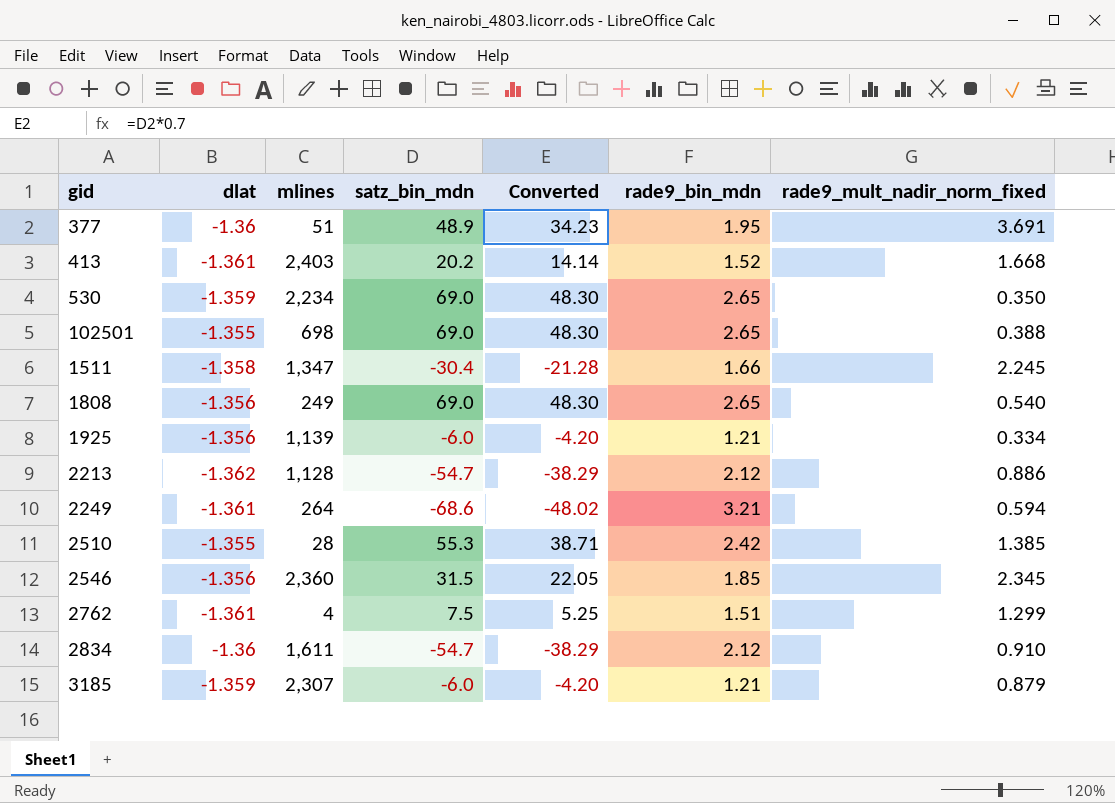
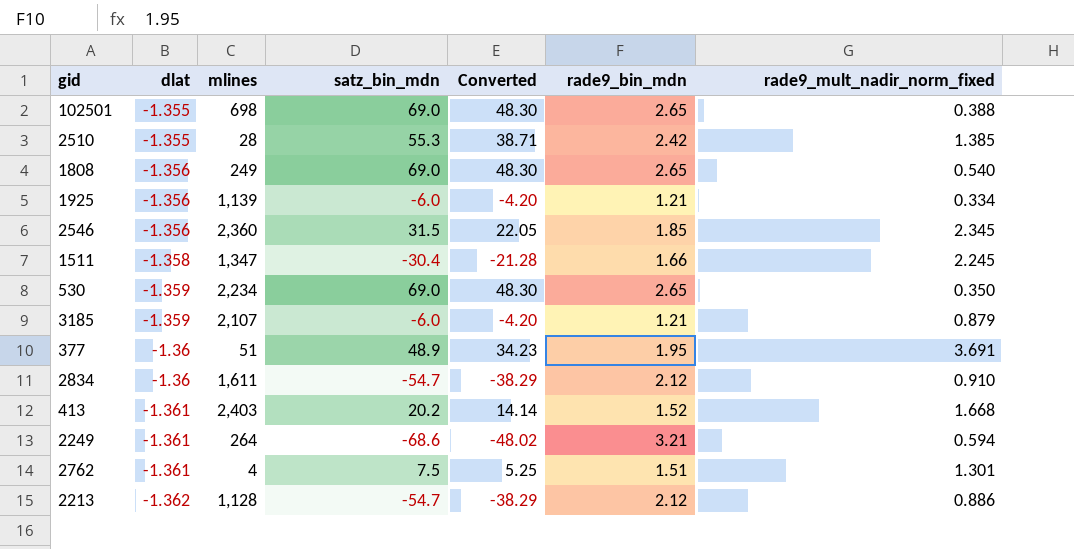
row order: none -> dlat descending
3185 | mlines: 2,307 -> 2,107
2762 | rade9_mult_nadir_norm_fixed: 1.299 -> 1.301

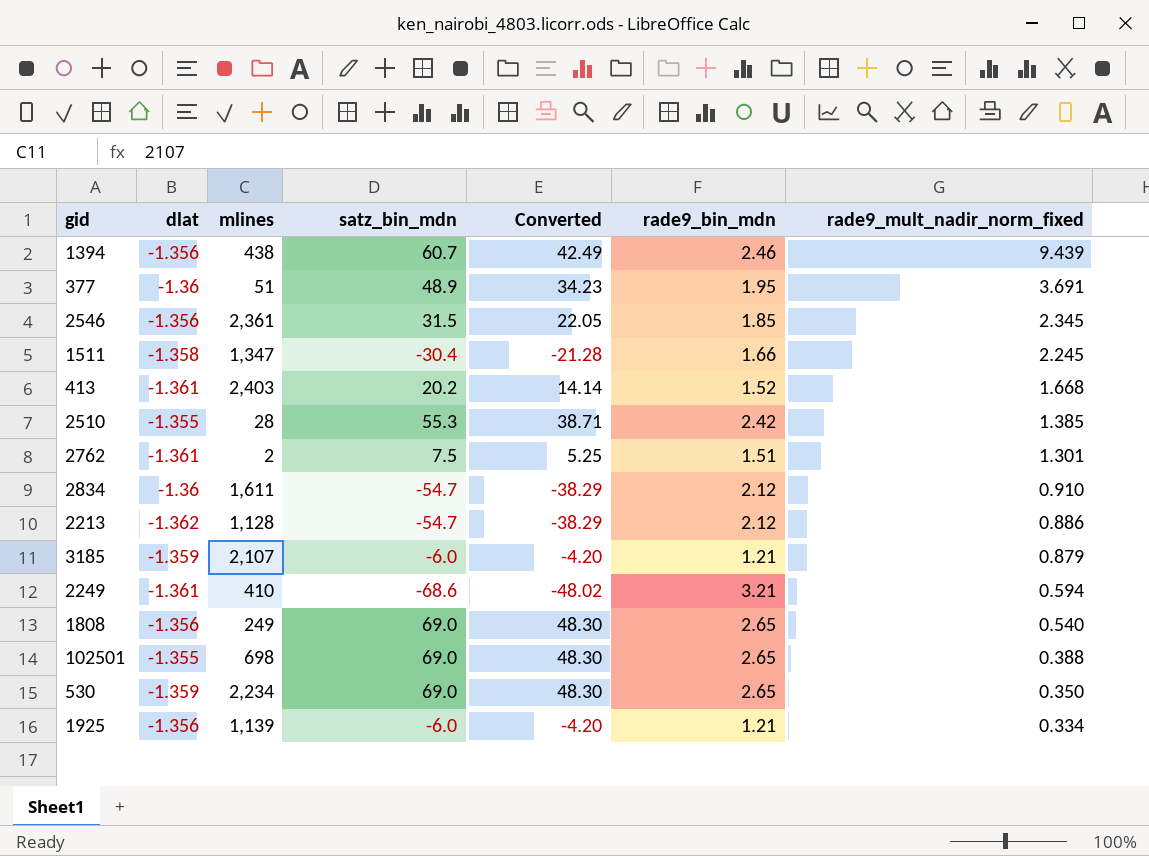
row order: dlat descending -> rade9_mult_nadir_norm_fixed descending
row 1394: none -> -1.356 | 438 | 60.7 | 42.49 | 2.46 | 9.439
2546 | mlines: 2,360 -> 2,361
2762 | mlines: 4 -> 2
2249 | mlines: 264 -> 410

